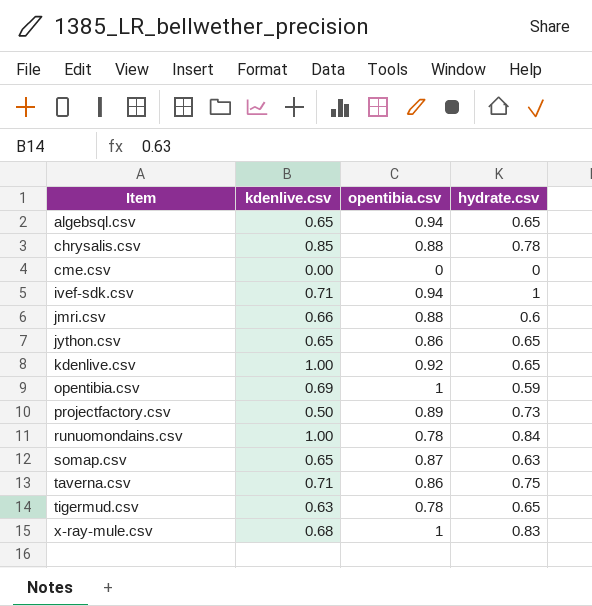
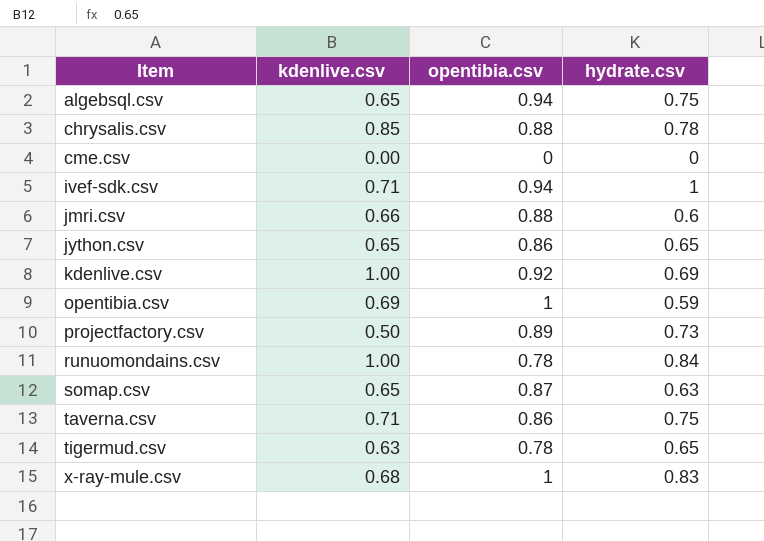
algebsql.csv | hydrate.csv: 0.65 -> 0.75
kdenlive.csv | hydrate.csv: 0.65 -> 0.69

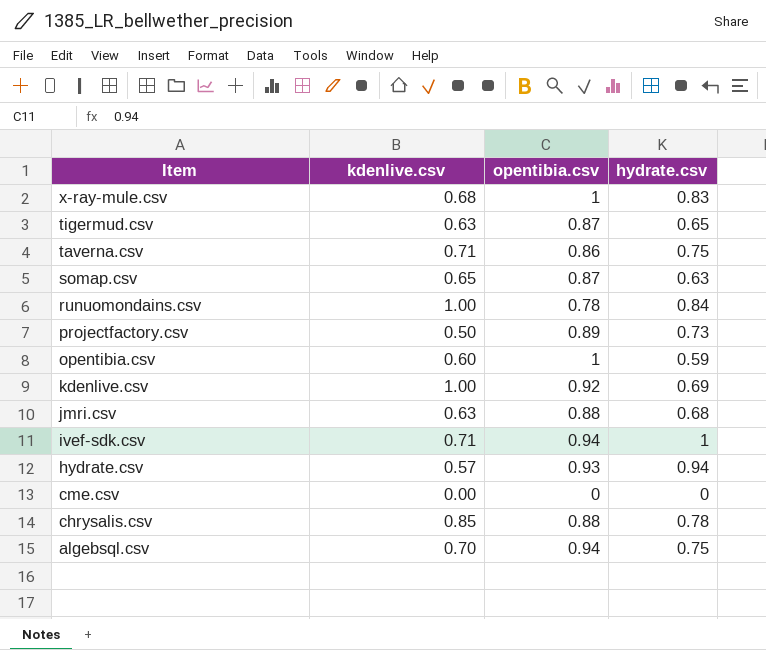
row order: Item ascending -> Item descending
row jython.csv: 0.65 | 0.86 | 0.65 -> none
tigermud.csv | opentibia.csv: 0.78 -> 0.87
opentibia.csv | kdenlive.csv: 0.69 -> 0.60
jmri.csv | kdenlive.csv: 0.66 -> 0.63
jmri.csv | hydrate.csv: 0.6 -> 0.68
row hydrate.csv: none -> 0.57 | 0.93 | 0.94
algebsql.csv | kdenlive.csv: 0.65 -> 0.70

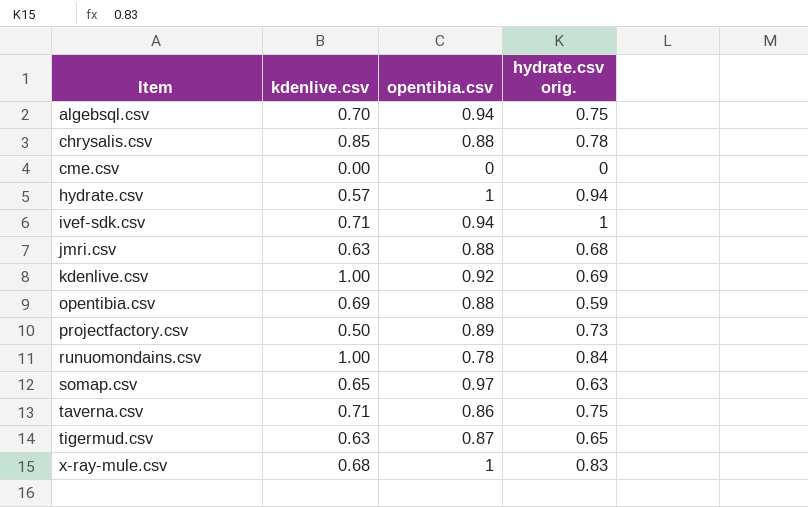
row order: Item descending -> Item ascending
column name: hydrate.csv -> hydrate.csv orig.
hydrate.csv | opentibia.csv: 0.93 -> 1
opentibia.csv | kdenlive.csv: 0.60 -> 0.69
opentibia.csv | opentibia.csv: 1 -> 0.88
somap.csv | opentibia.csv: 0.87 -> 0.97

